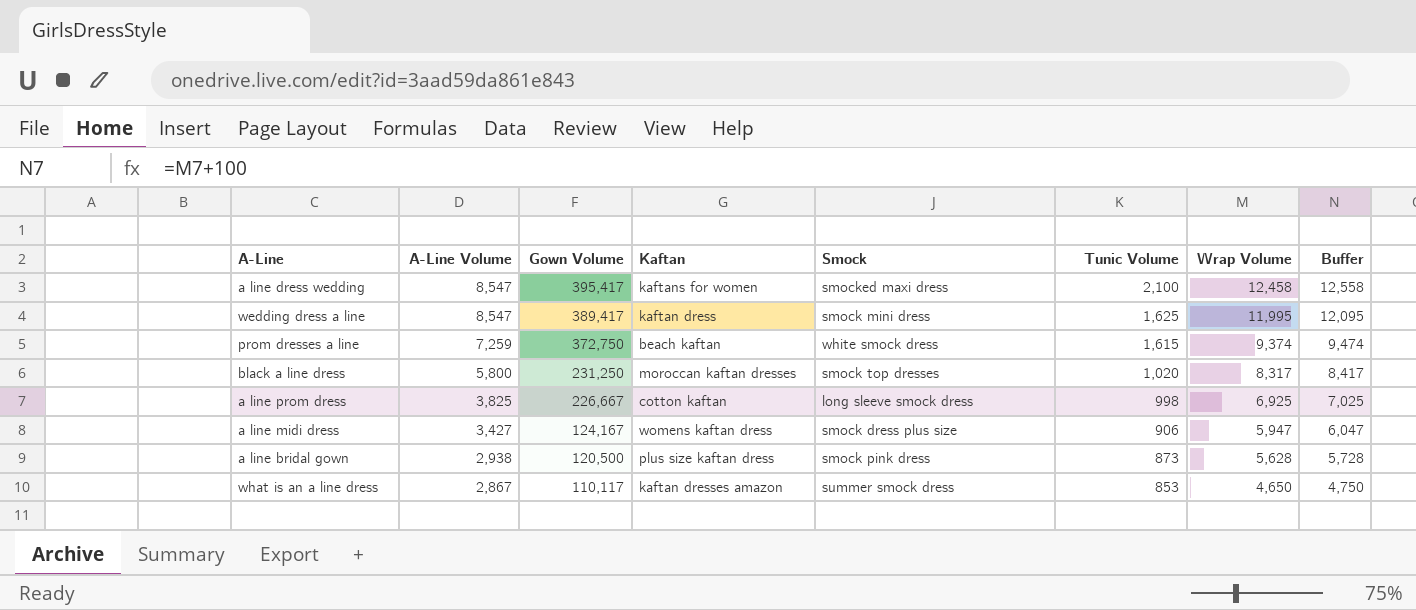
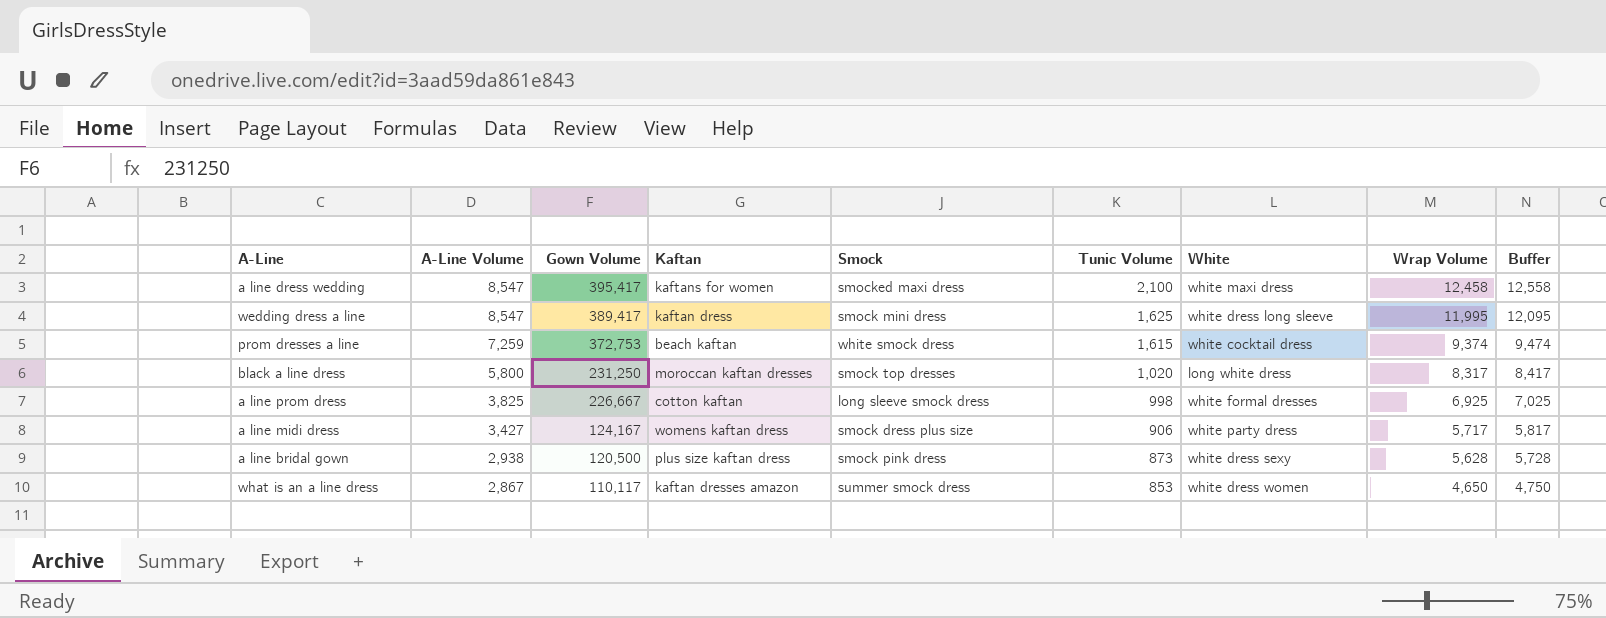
column White | position: none -> 7
prom dresses a line | Gown Volume: 372,750 -> 372,753
a line midi dress | Wrap Volume: 5,947 -> 5,717
a line midi dress | Buffer: 6,047 -> 5,817

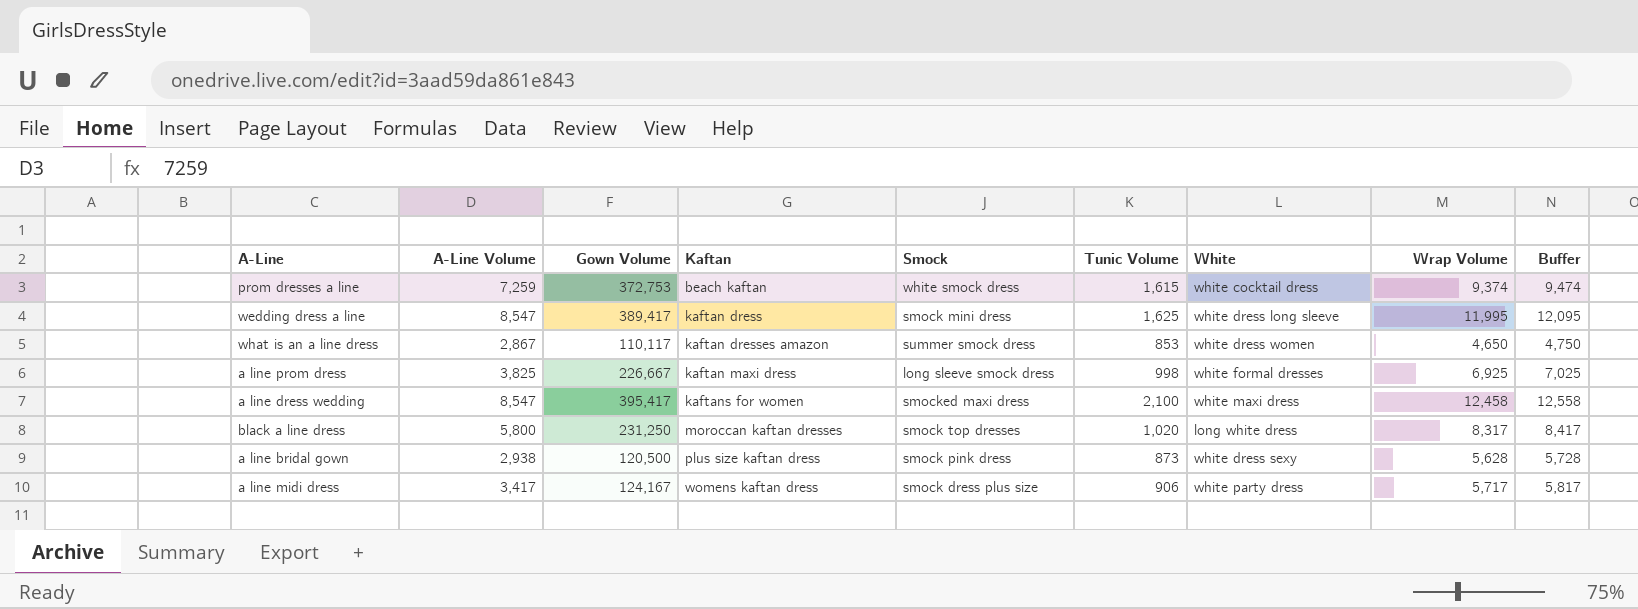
row order: A-Line Volume descending -> Kaftan ascending
a line prom dress | Kaftan: cotton kaftan -> kaftan maxi dress
a line midi dress | A-Line Volume: 3,427 -> 3,417

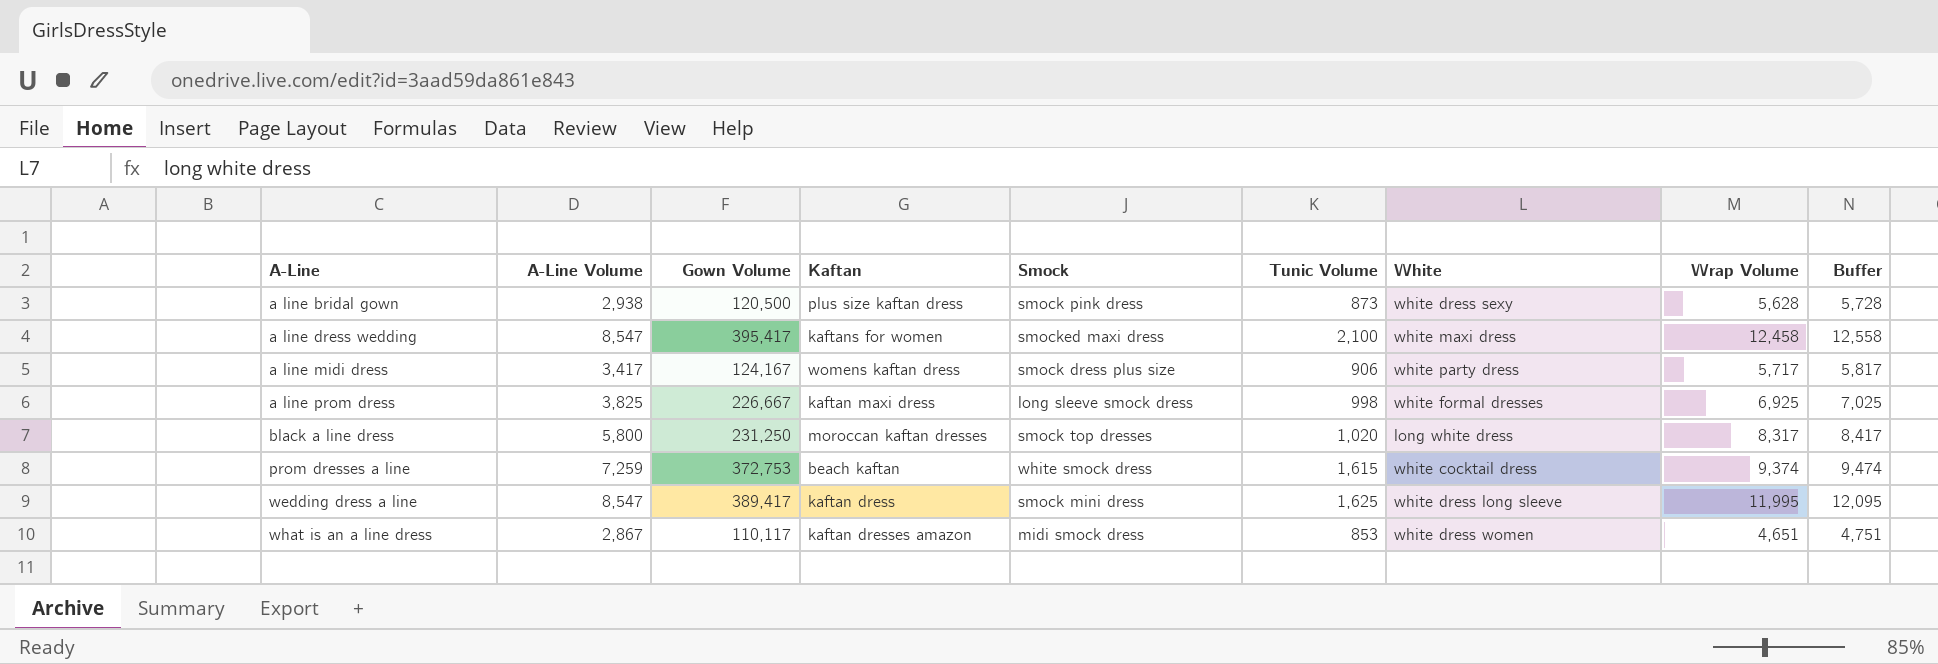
row order: Kaftan ascending -> A-Line ascending
what is an a line dress | Smock: summer smock dress -> midi smock dress
what is an a line dress | Wrap Volume: 4,650 -> 4,651
what is an a line dress | Buffer: 4,750 -> 4,751

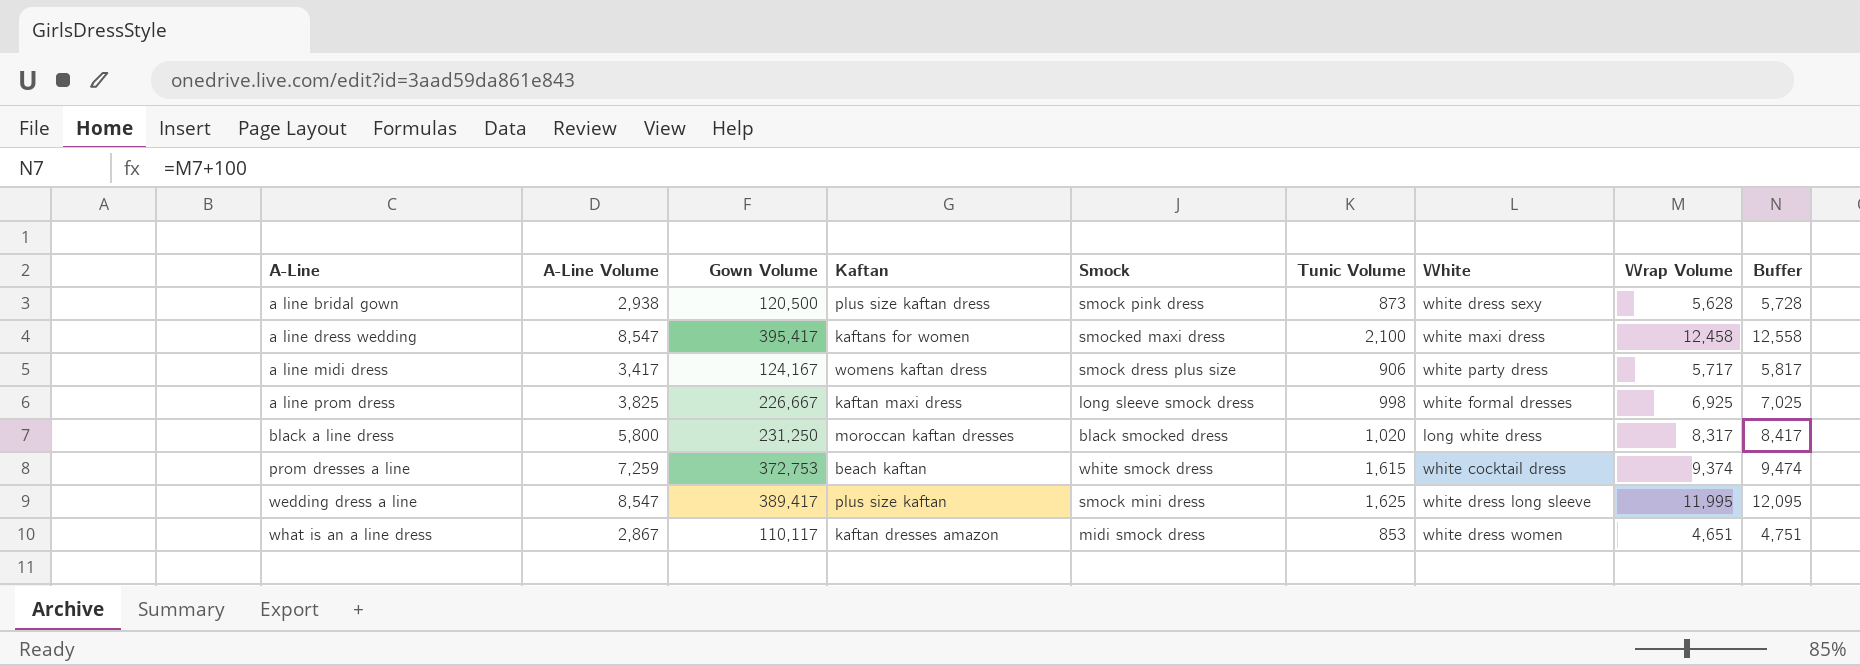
black a line dress | Smock: smock top dresses -> black smocked dress
wedding dress a line | Kaftan: kaftan dress -> plus size kaftan

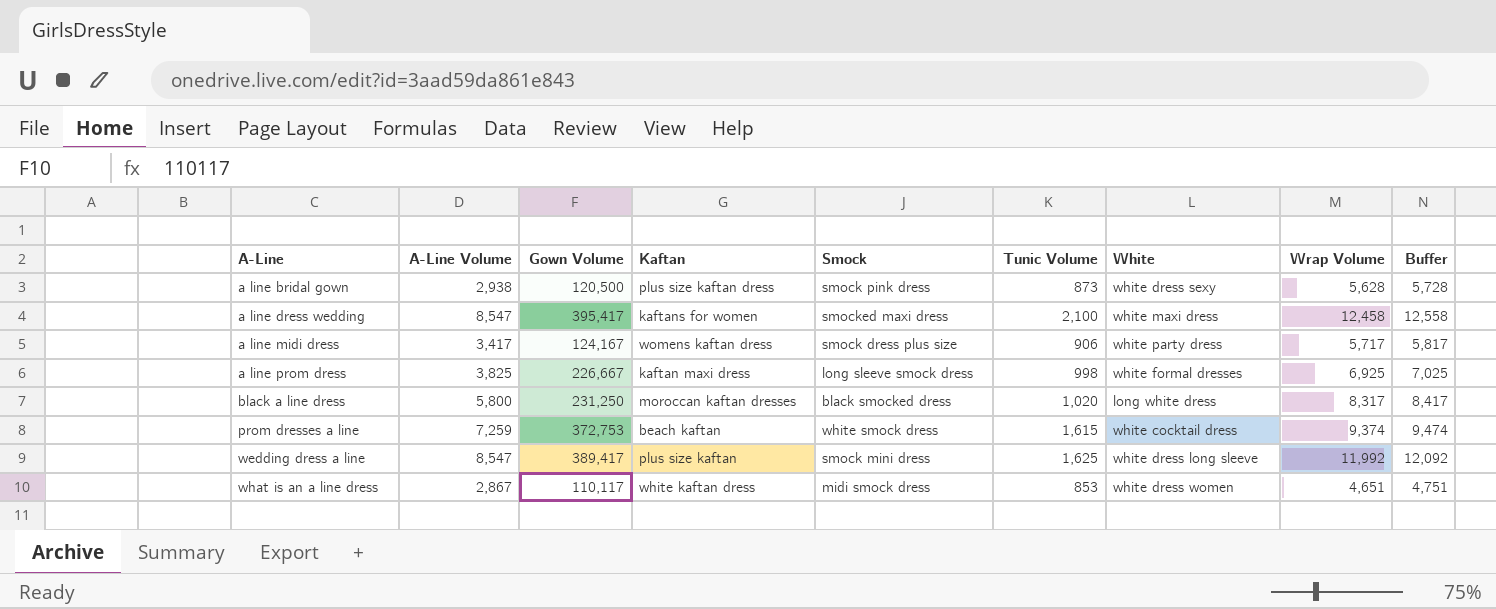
wedding dress a line | Wrap Volume: 11,995 -> 11,992
wedding dress a line | Buffer: 12,095 -> 12,092
what is an a line dress | Kaftan: kaftan dresses amazon -> white kaftan dress

